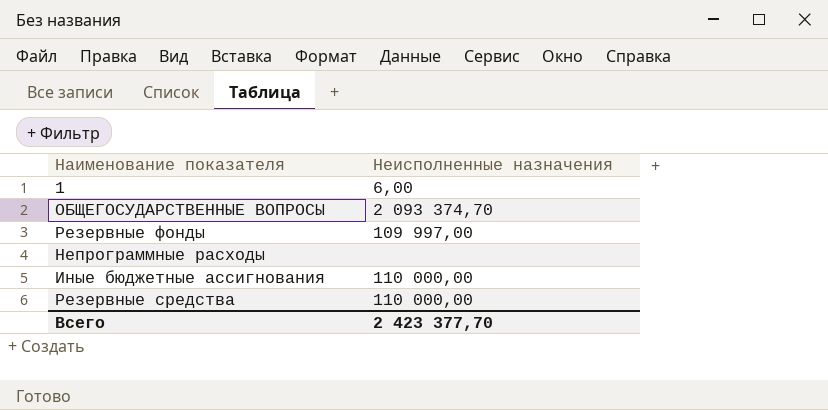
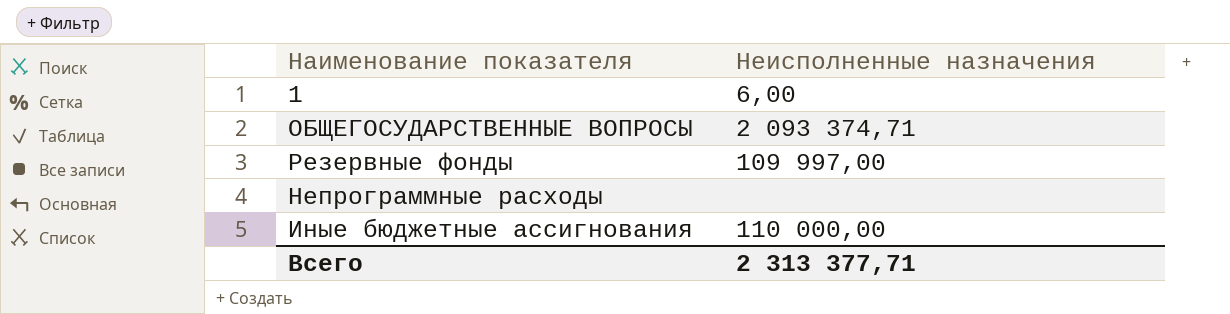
row Резервные средства: 110 000,00 -> none
ОБЩЕГОСУДАРСТВЕННЫЕ ВОПРОСЫ | Неисполненные назначения: 2 093 374,70 -> 2 093 374,71
Всего | Неисполненные назначения: 2 423 377,70 -> 2 313 377,71

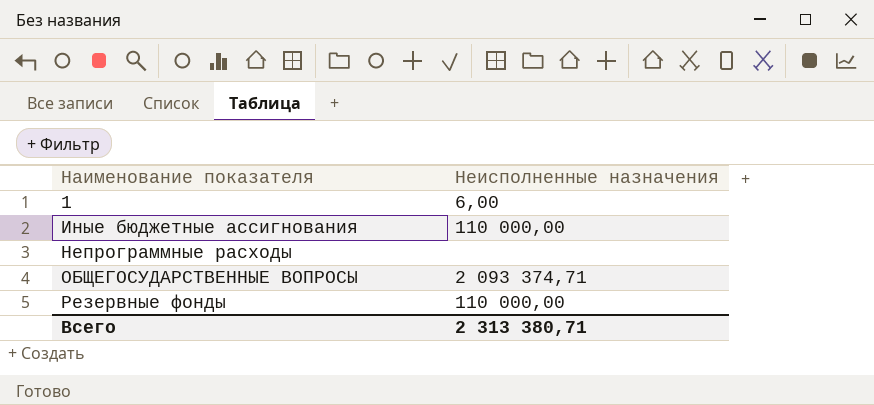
row order: none -> Наименование показателя ascending
Резервные фонды | Неисполненные назначения: 109 997,00 -> 110 000,00
Всего | Неисполненные назначения: 2 313 377,71 -> 2 313 380,71

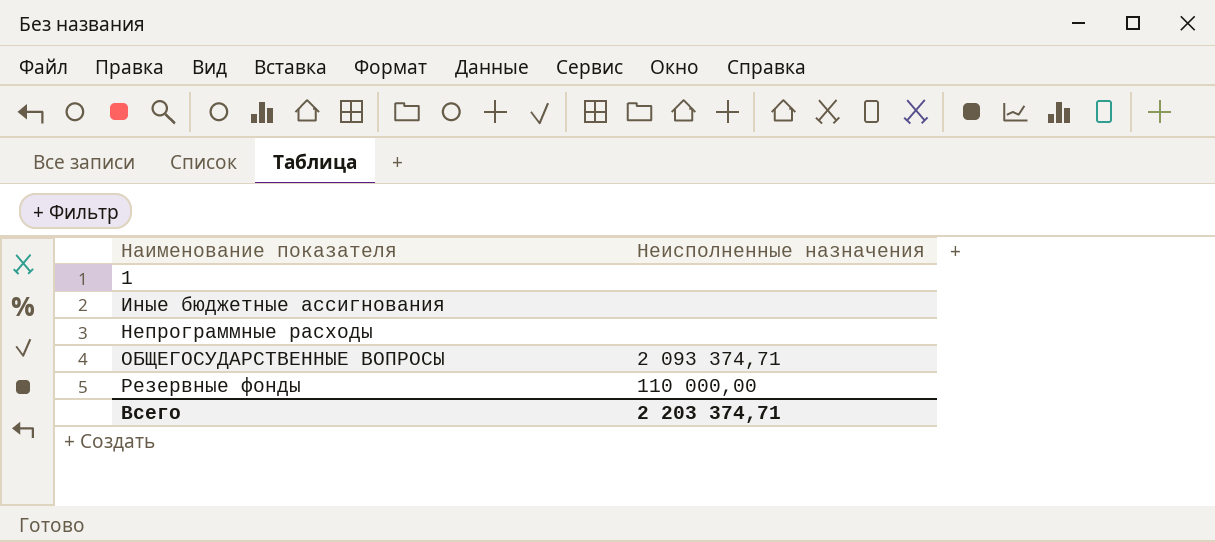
1 | Неисполненные назначения: 6,00 -> none
Иные бюджетные ассигнования | Неисполненные назначения: 110 000,00 -> none
Всего | Неисполненные назначения: 2 313 380,71 -> 2 203 374,71

